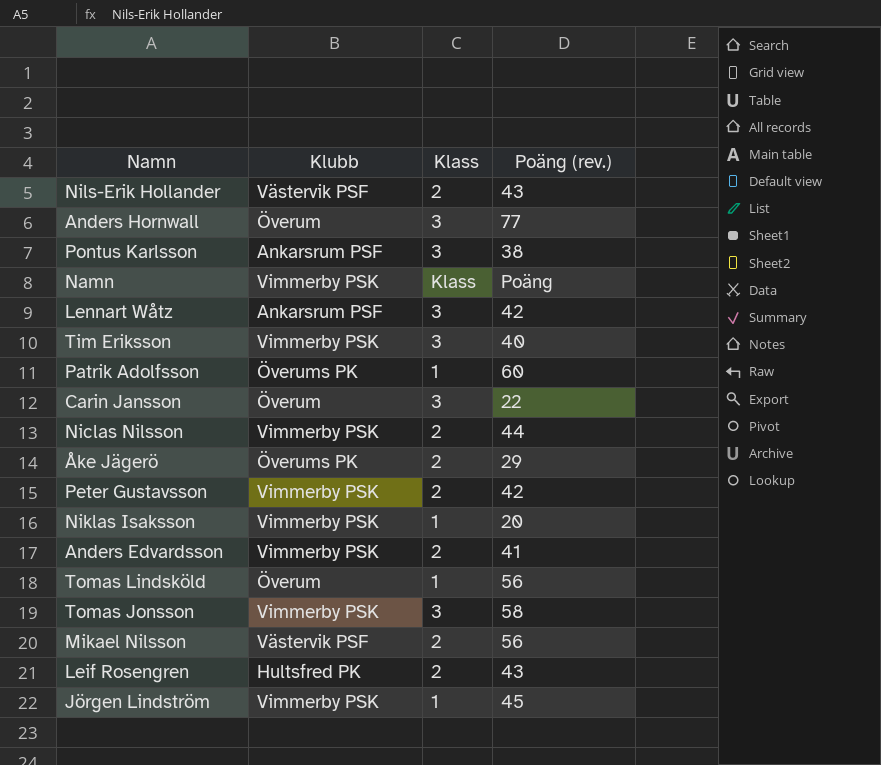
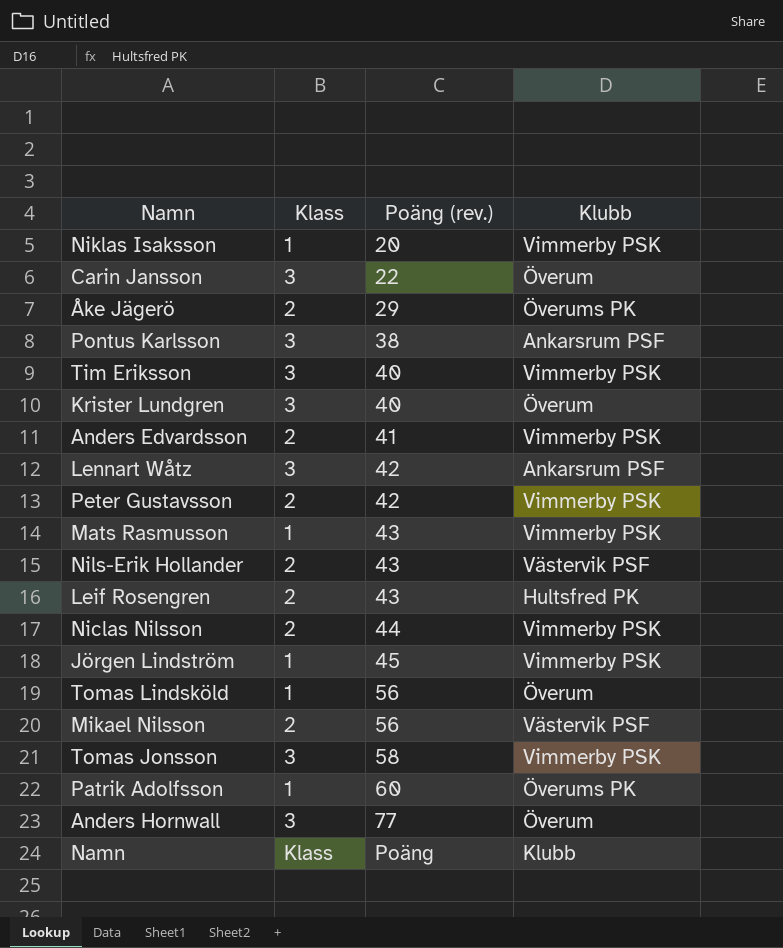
row order: none -> Poäng (rev.) ascending
column Klubb | position: 2 -> 4
row Krister Lundgren: none -> 3 | 40 | Överum
row Mats Rasmusson: none -> 1 | 43 | Vimmerby PSK
Namn | Klubb: Vimmerby PSK -> Klubb

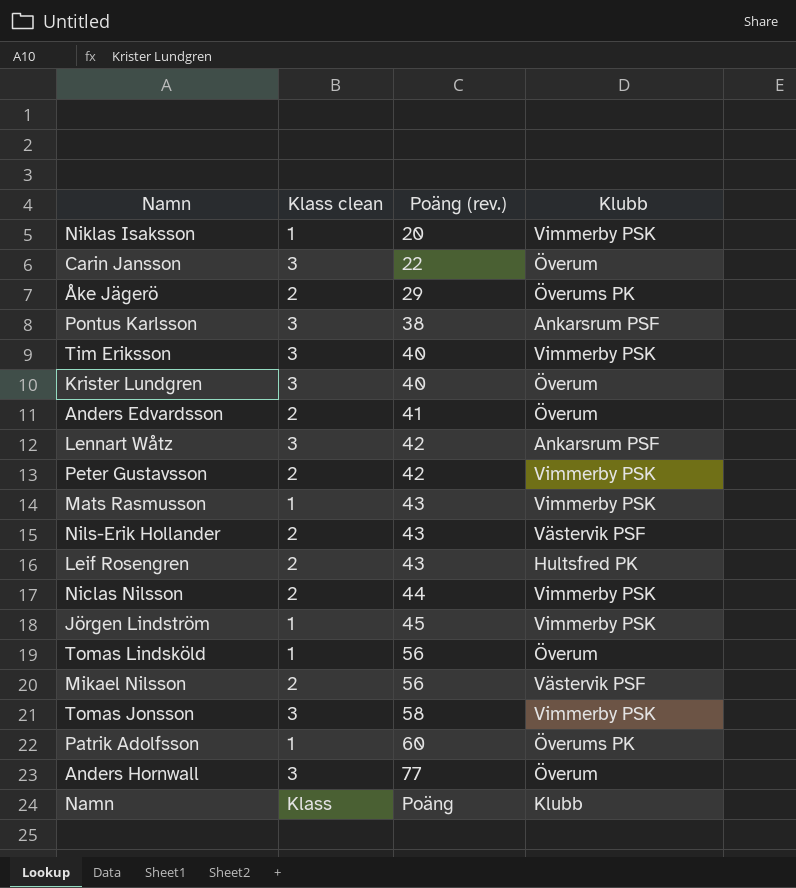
column name: Klass -> Klass clean
Anders Edvardsson | Klubb: Vimmerby PSK -> Överum

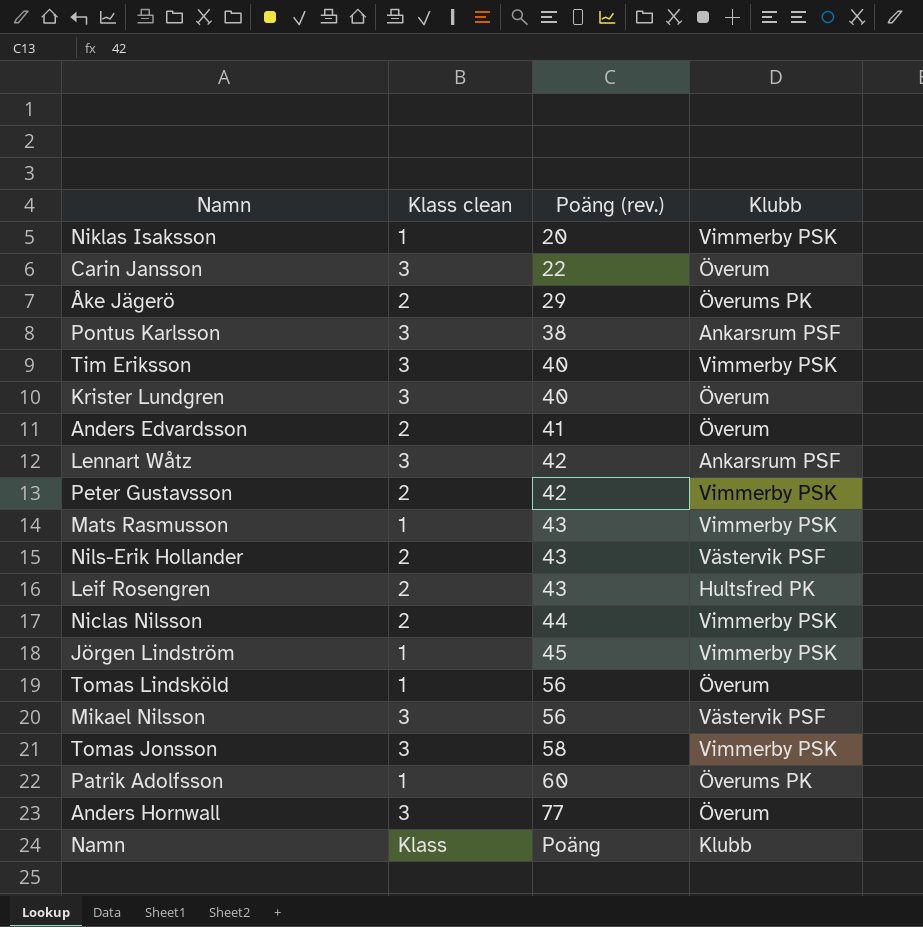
Mikael Nilsson | Klass clean: 2 -> 3

